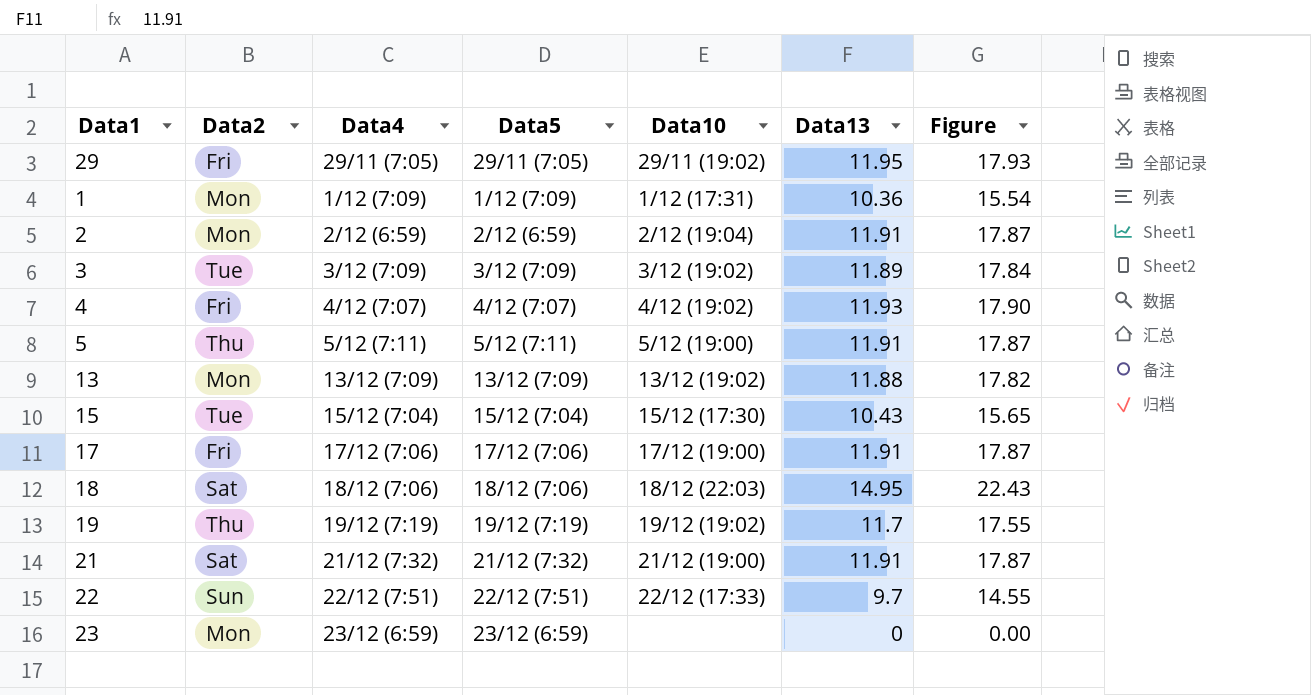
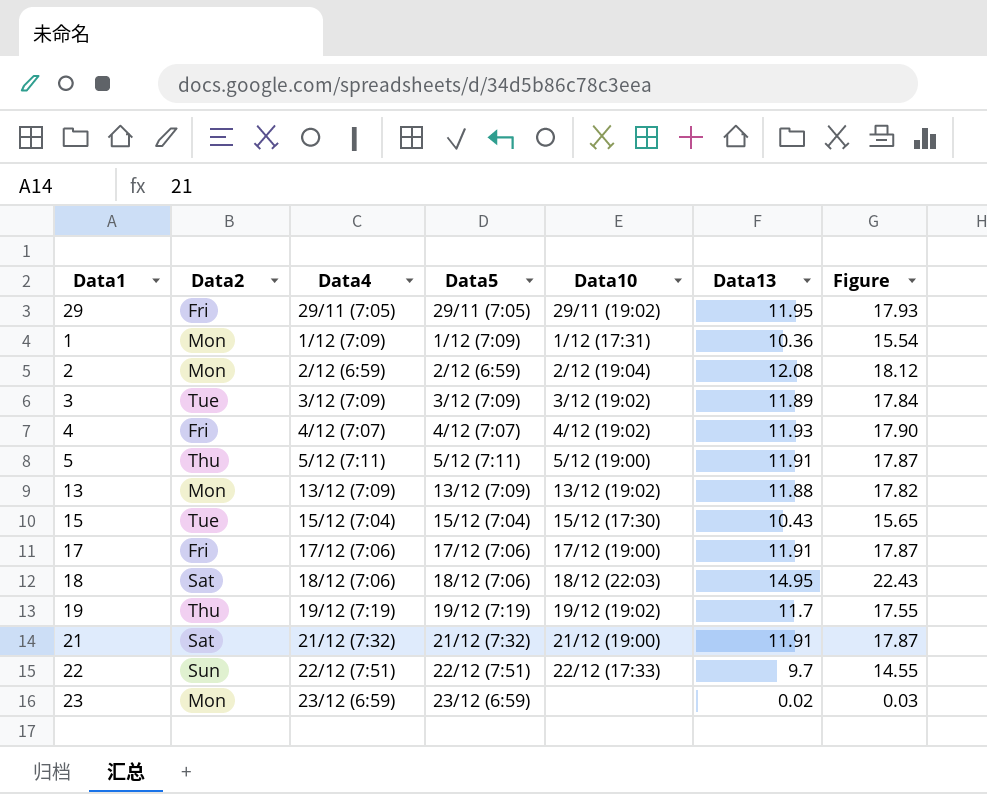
2 | Data13: 11.91 -> 12.08
2 | Figure: 17.87 -> 18.12
23 | Data13: 0 -> 0.02
23 | Figure: 0.00 -> 0.03

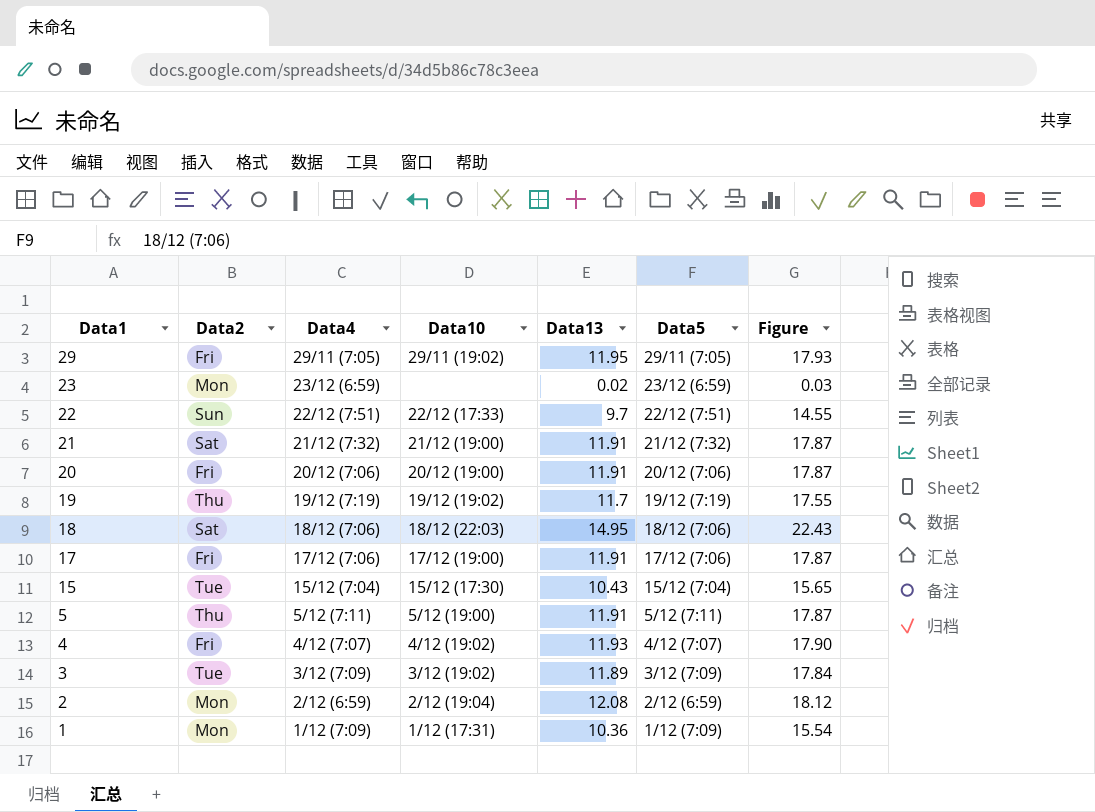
row order: none -> Data1 descending
column Data5 | position: 4 -> 6
row 13: Mon | 13/12 (7:09) | 13/12 (7:09) | 13/12 (19:02) | 11.88 | 17.82 -> none
row 20: none -> Fri | 20/12 (7:06) | 20/12 (19:00) | 11.91 | 20/12 (7:06) | 17.87

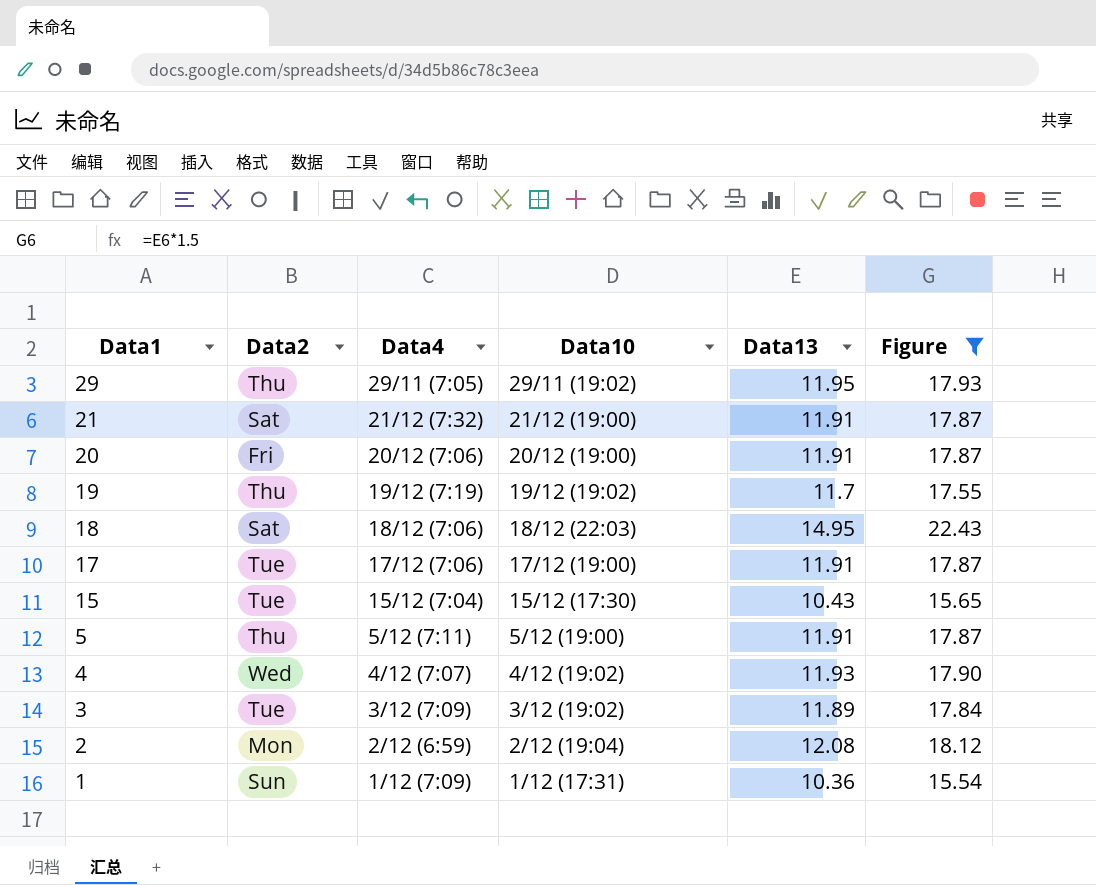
filter: none -> Figure >= 15.54
column Data5 | position: 6 -> none
29 | Data2: Fri -> Thu
17 | Data2: Fri -> Tue
4 | Data2: Fri -> Wed
1 | Data2: Mon -> Sun

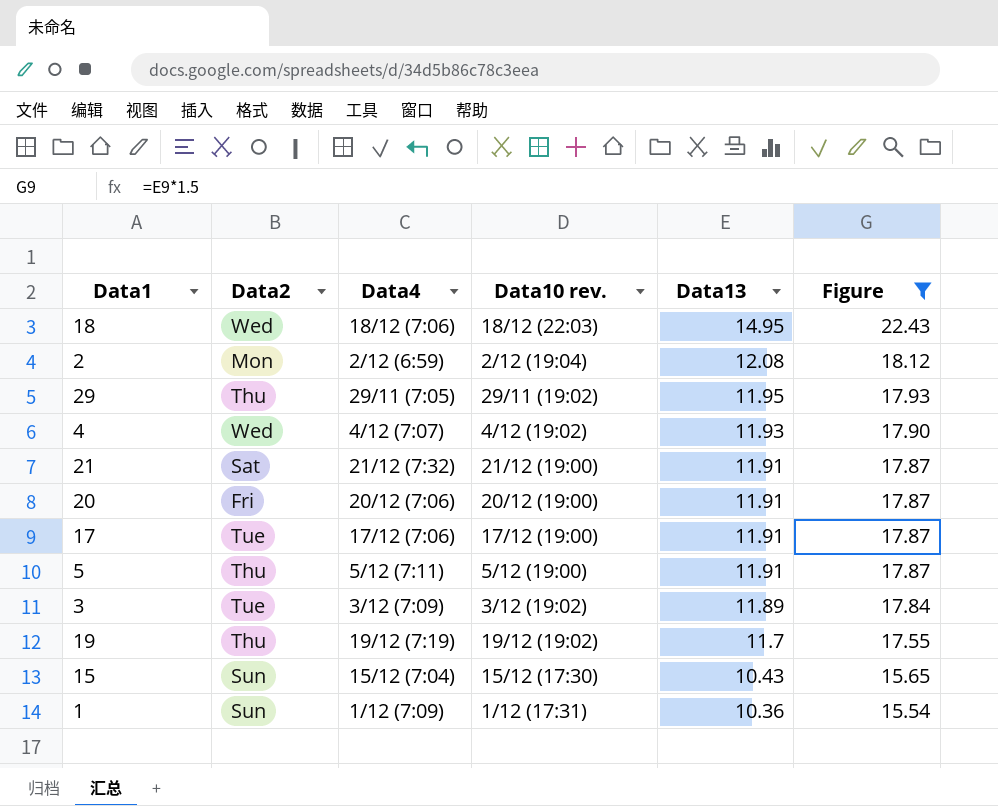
row order: Data1 descending -> Data13 descending
column name: Data10 -> Data10 rev.
18 | Data2: Sat -> Wed
15 | Data2: Tue -> Sun

